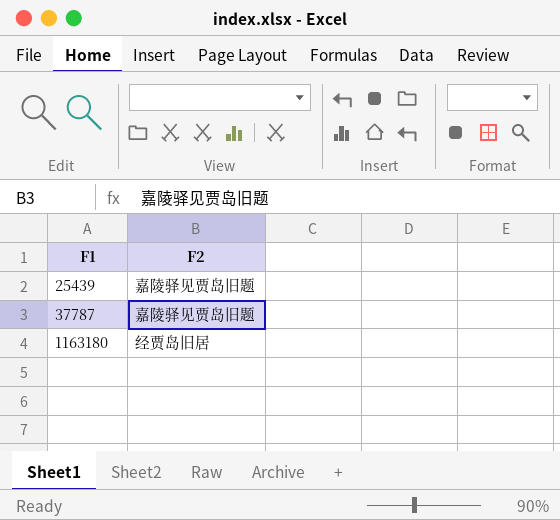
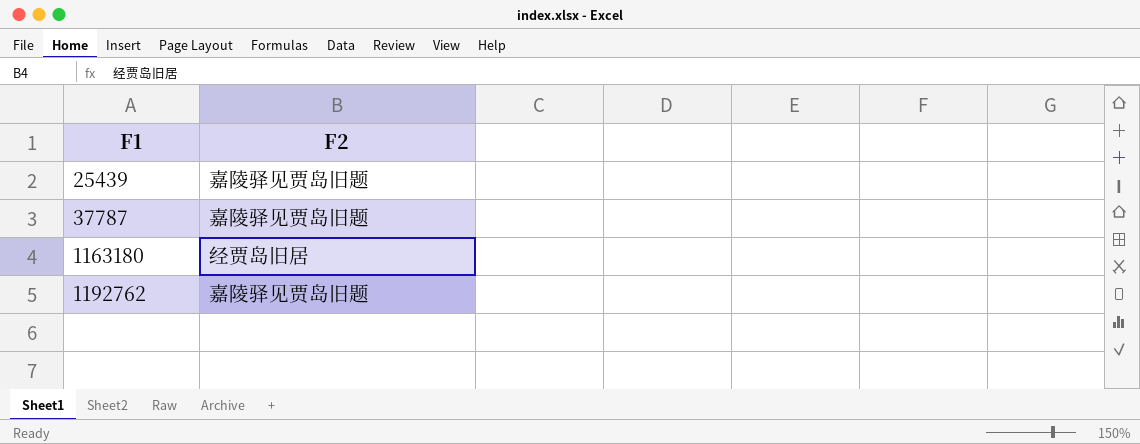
row 1192762: none -> 嘉陵驿见贾岛旧题

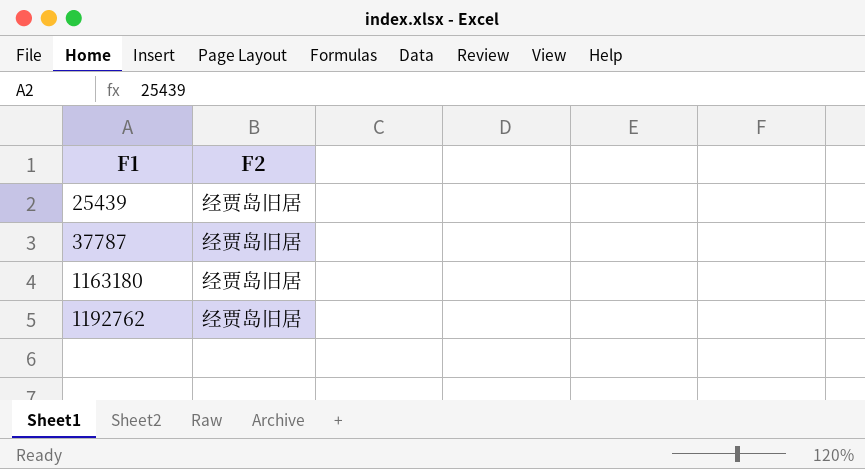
25439 | F2: 嘉陵驿见贾岛旧题 -> 经贾岛旧居
37787 | F2: 嘉陵驿见贾岛旧题 -> 经贾岛旧居
1192762 | F2: 嘉陵驿见贾岛旧题 -> 经贾岛旧居

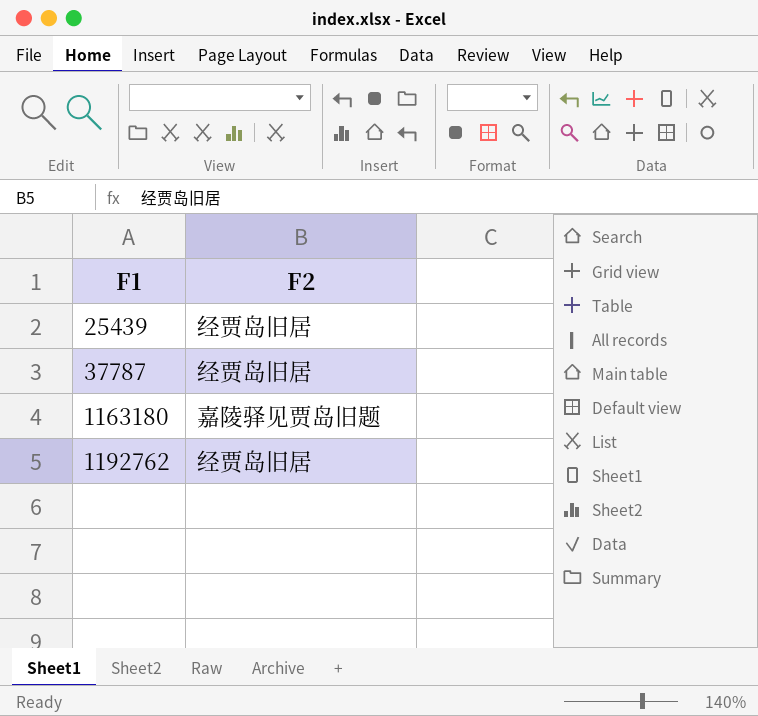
1163180 | F2: 经贾岛旧居 -> 嘉陵驿见贾岛旧题

